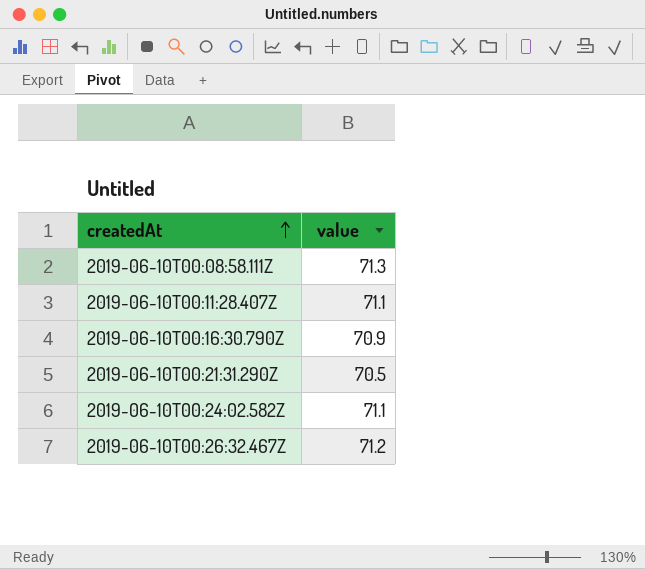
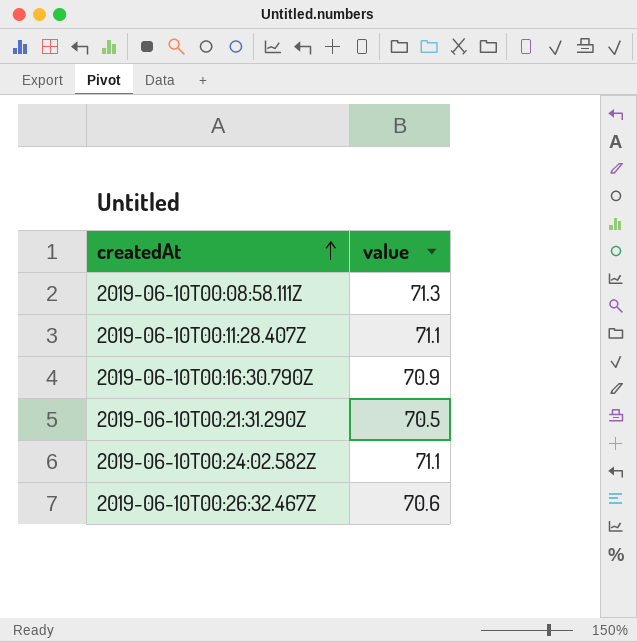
2019-06-10T00:26:32.467Z | value: 71.2 -> 70.6

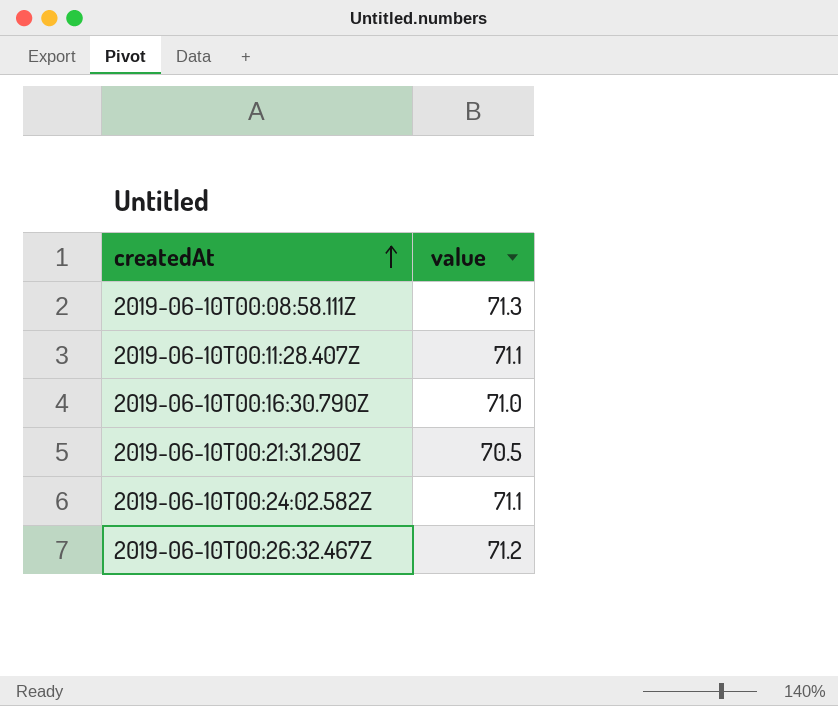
2019-06-10T00:16:30.790Z | value: 70.9 -> 71.0
2019-06-10T00:26:32.467Z | value: 70.6 -> 71.2

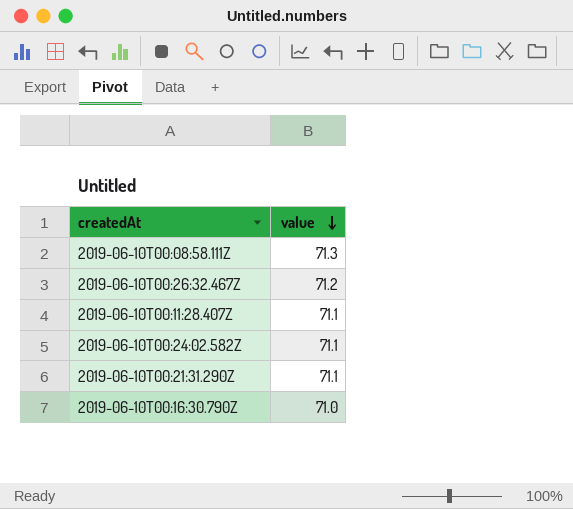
row order: createdAt ascending -> value descending
2019-06-10T00:21:31.290Z | value: 70.5 -> 71.1

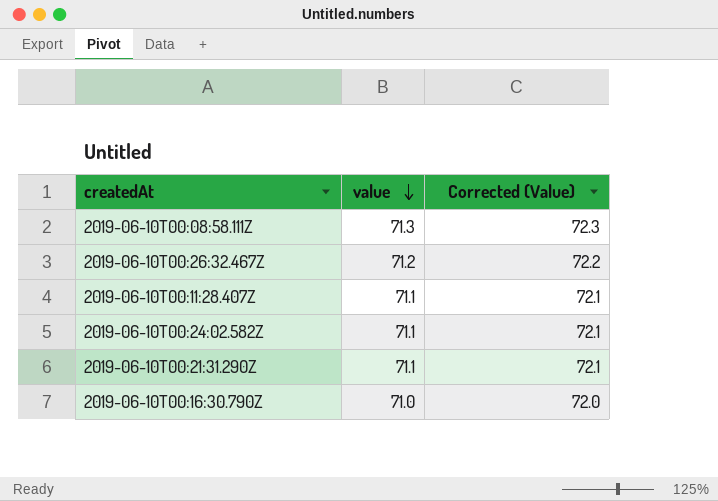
column Corrected (Value) | formula: none -> [value] + 1

